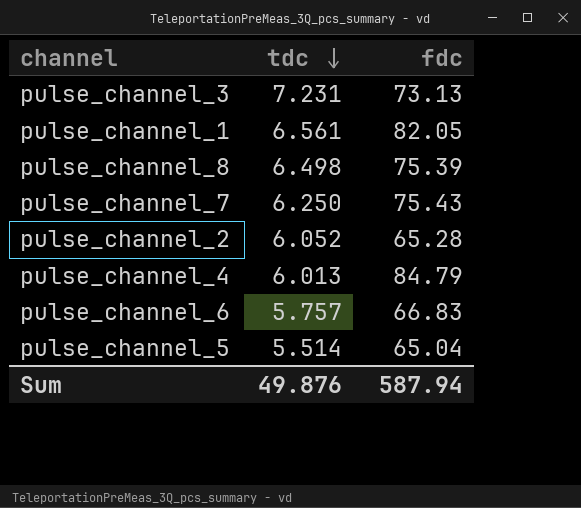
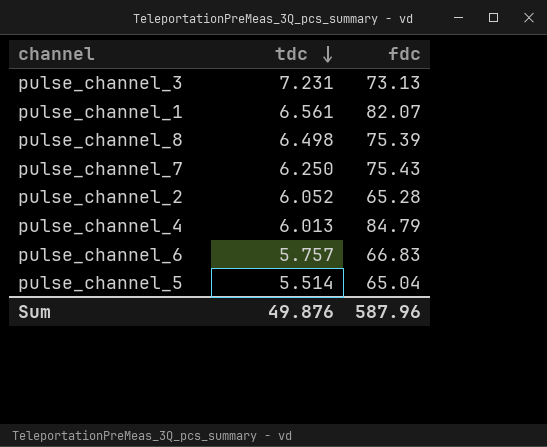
pulse_channel_1 | fdc: 82.05 -> 82.07
Sum | fdc: 587.94 -> 587.96

